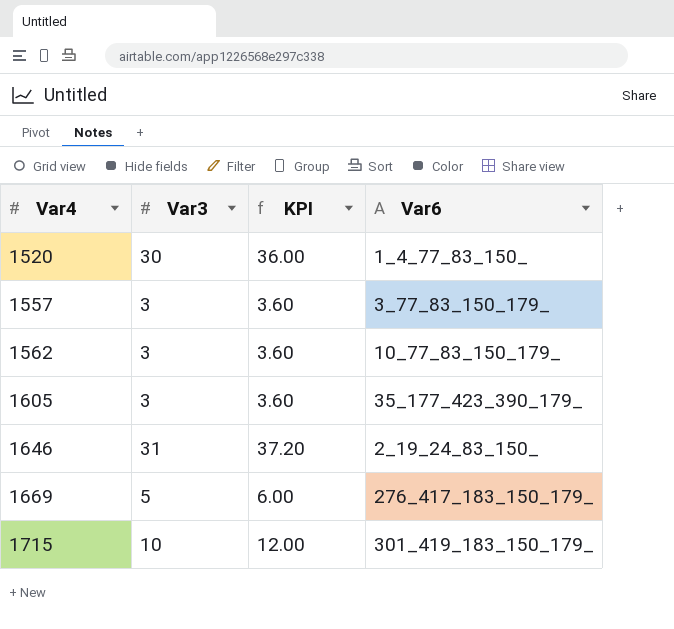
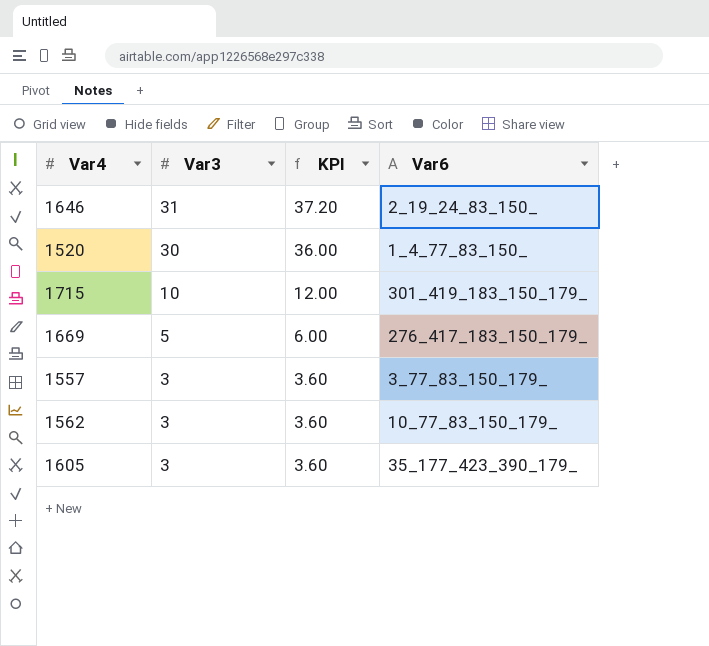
row order: Var4 ascending -> Var3 descending

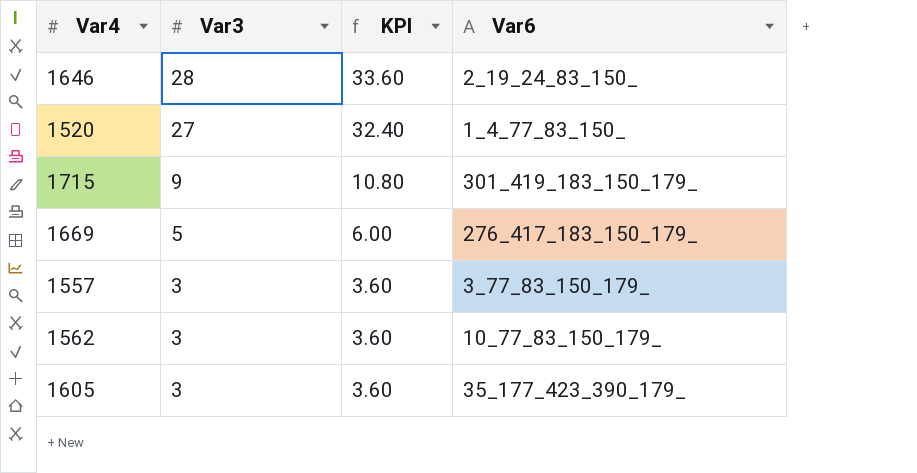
1646 | Var3: 31 -> 28
1646 | KPI: 37.20 -> 33.60
1520 | Var3: 30 -> 27
1520 | KPI: 36.00 -> 32.40
1715 | Var3: 10 -> 9
1715 | KPI: 12.00 -> 10.80

